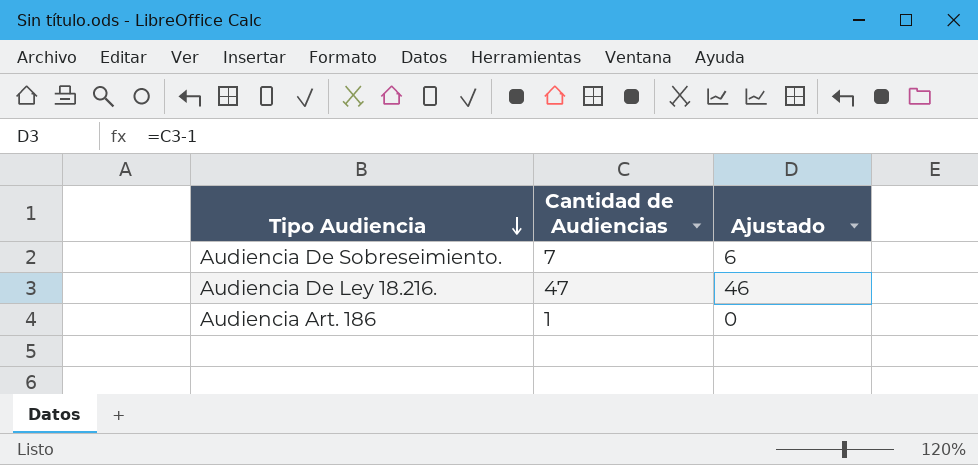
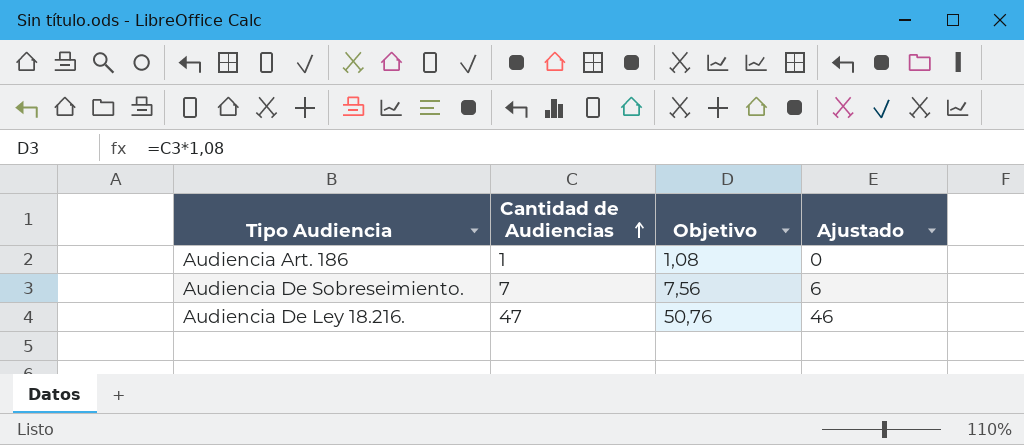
row order: Tipo Audiencia descending -> Cantidad de Audiencias ascending
column Objetivo | formula: none -> [Cantidad de Audiencias] * 1,08

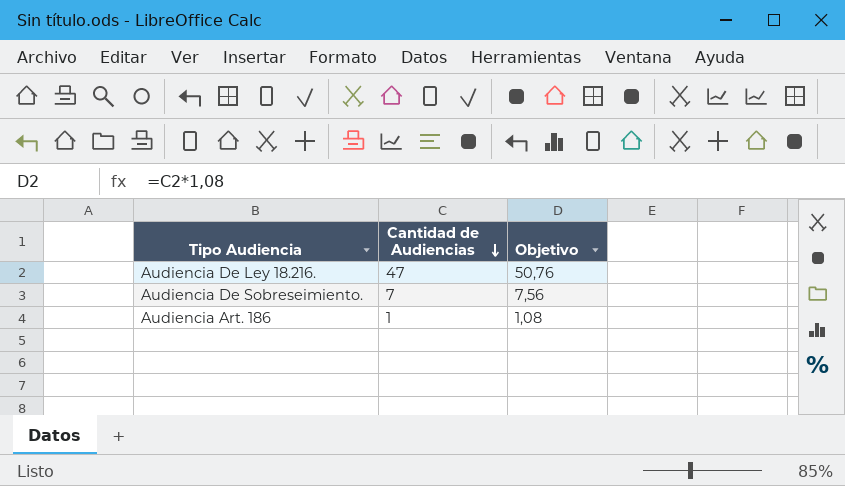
row order: Cantidad de Audiencias ascending -> Cantidad de Audiencias descending
column Ajustado | formula: [Cantidad de Audiencias] - 1 -> none

